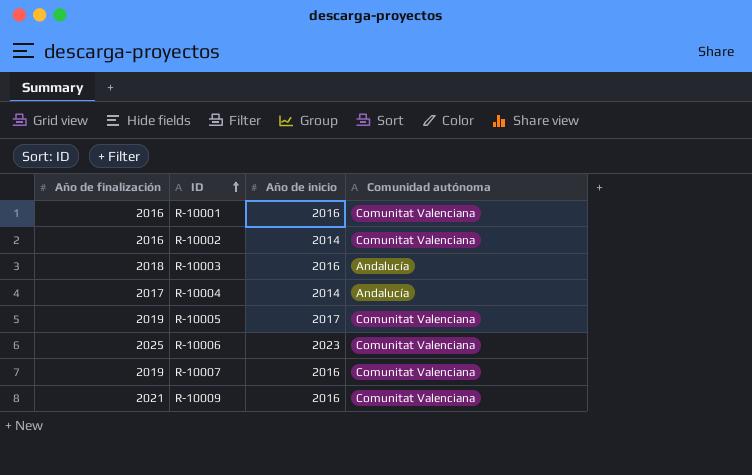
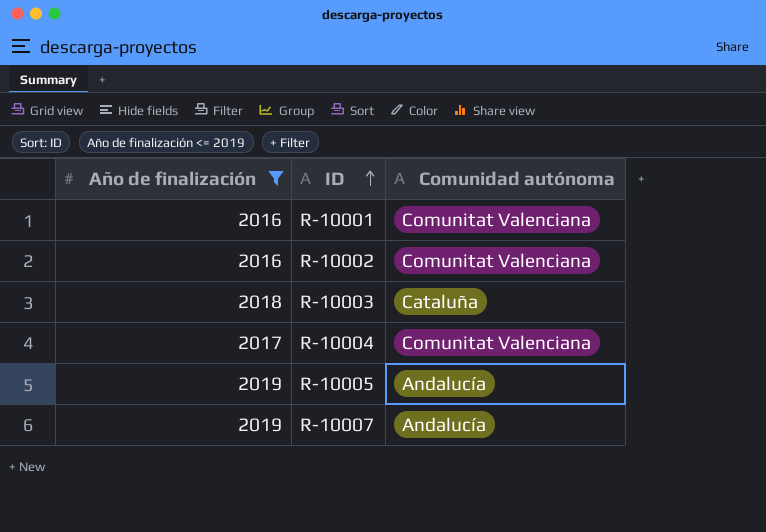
filter: none -> Año de finalización <= 2019
column Año de inicio | position: 3 -> none
R-10003 | Comunidad autónoma: Andalucía -> Cataluña
R-10004 | Comunidad autónoma: Andalucía -> Comunitat Valenciana
R-10005 | Comunidad autónoma: Comunitat Valenciana -> Andalucía
R-10007 | Comunidad autónoma: Comunitat Valenciana -> Andalucía

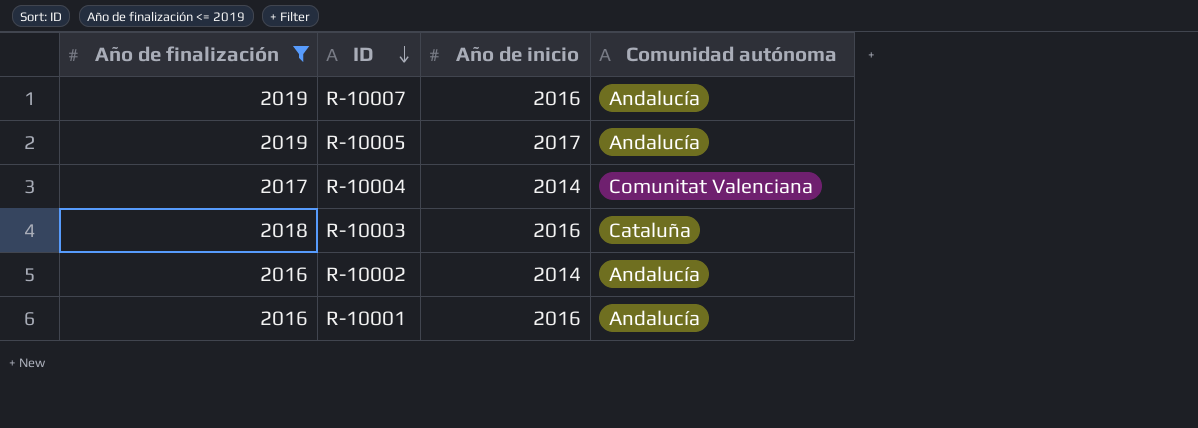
row order: ID ascending -> ID descending
column Año de inicio | position: none -> 3
R-10002 | Comunidad autónoma: Comunitat Valenciana -> Andalucía
R-10001 | Comunidad autónoma: Comunitat Valenciana -> Andalucía

